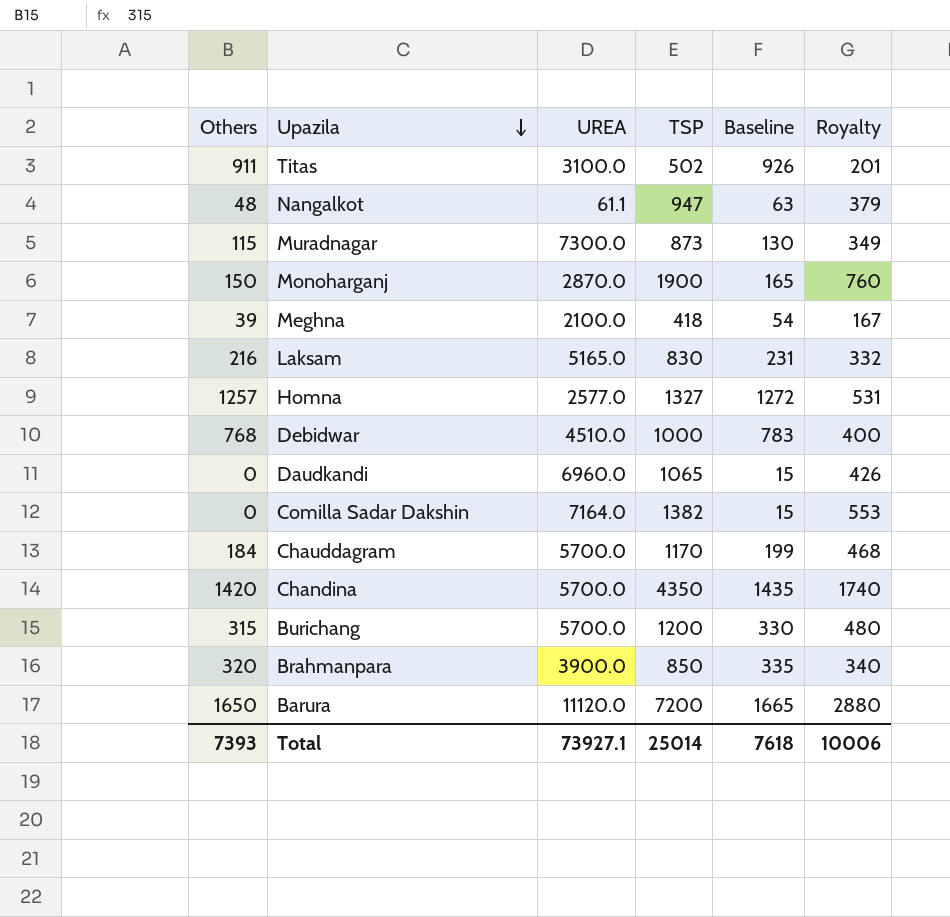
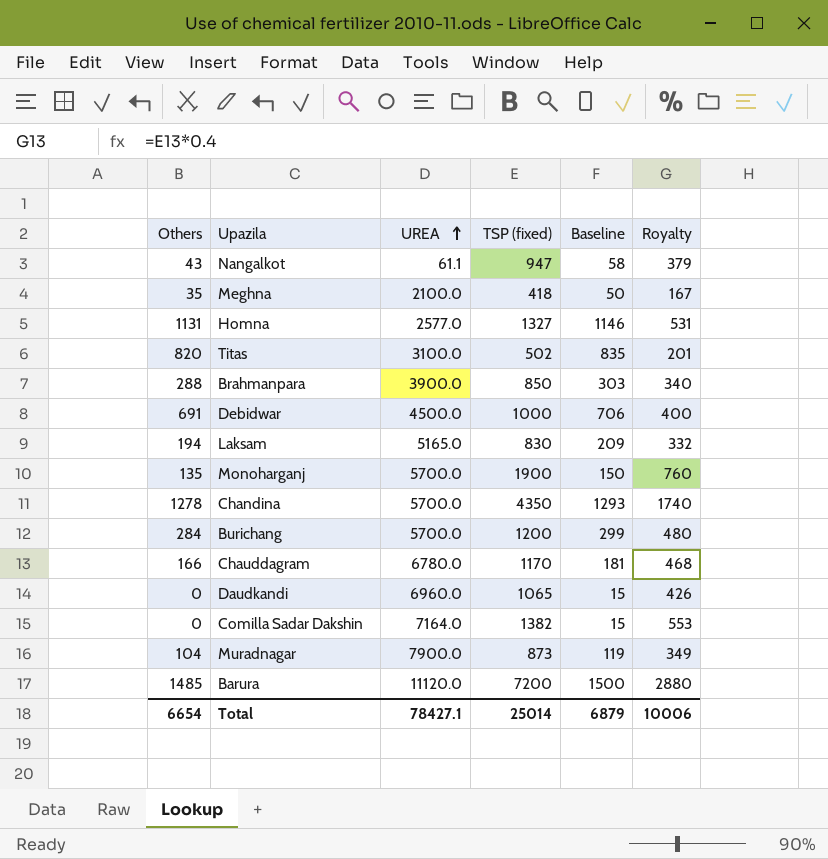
row order: Upazila descending -> UREA ascending
column name: TSP -> TSP (fixed)
Nangalkot | Others: 48 -> 43
Nangalkot | Baseline: 63 -> 58
Meghna | Others: 39 -> 35
Meghna | Baseline: 54 -> 50
Homna | Others: 1257 -> 1131
Homna | Baseline: 1272 -> 1146
Titas | Others: 911 -> 820
Titas | Baseline: 926 -> 835
Brahmanpara | Others: 320 -> 288
Brahmanpara | Baseline: 335 -> 303
Debidwar | Others: 768 -> 691
Debidwar | UREA: 4510.0 -> 4500.0
Debidwar | Baseline: 783 -> 706
Laksam | Others: 216 -> 194
Laksam | Baseline: 231 -> 209
Monoharganj | Others: 150 -> 135
Monoharganj | UREA: 2870.0 -> 5700.0
Monoharganj | Baseline: 165 -> 150
Chandina | Others: 1420 -> 1278
Chandina | Baseline: 1435 -> 1293
Burichang | Others: 315 -> 284
Burichang | Baseline: 330 -> 299
Chauddagram | Others: 184 -> 166
Chauddagram | UREA: 5700.0 -> 6780.0
Chauddagram | Baseline: 199 -> 181
Muradnagar | Others: 115 -> 104
Muradnagar | UREA: 7300.0 -> 7900.0
Muradnagar | Baseline: 130 -> 119
Barura | Others: 1650 -> 1485
Barura | Baseline: 1665 -> 1500
Total | Others: 7393 -> 6654
Total | UREA: 73927.1 -> 78427.1
Total | Baseline: 7618 -> 6879

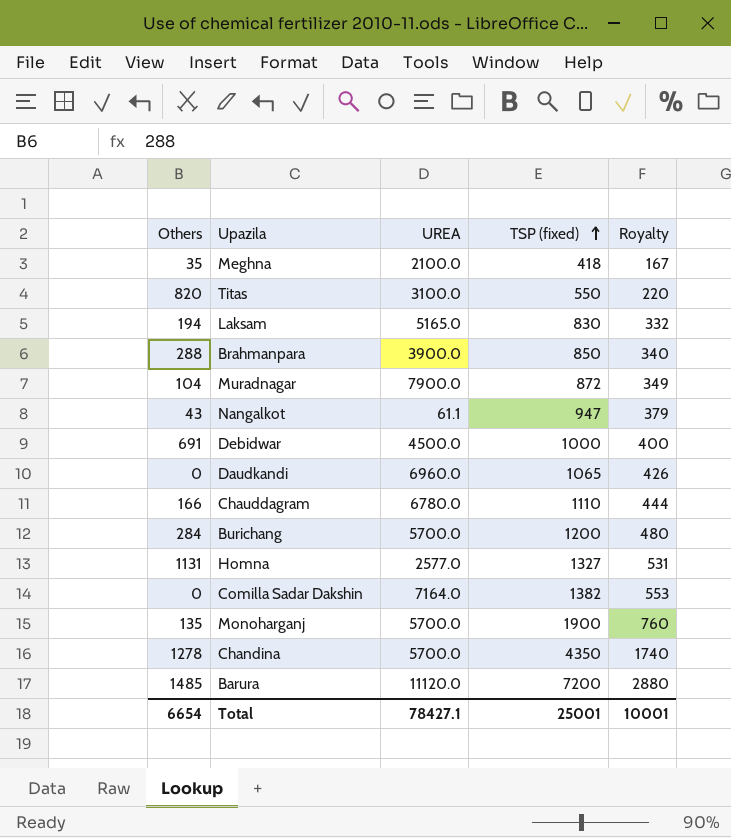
row order: UREA ascending -> TSP (fixed) ascending
column Baseline | formula: [Others] + 15 -> none
Titas | TSP (fixed): 502 -> 550
Titas | Royalty: 201 -> 220
Muradnagar | TSP (fixed): 873 -> 872
Chauddagram | TSP (fixed): 1170 -> 1110
Chauddagram | Royalty: 468 -> 444
Total | TSP (fixed): 25014 -> 25001
Total | Royalty: 10006 -> 10001

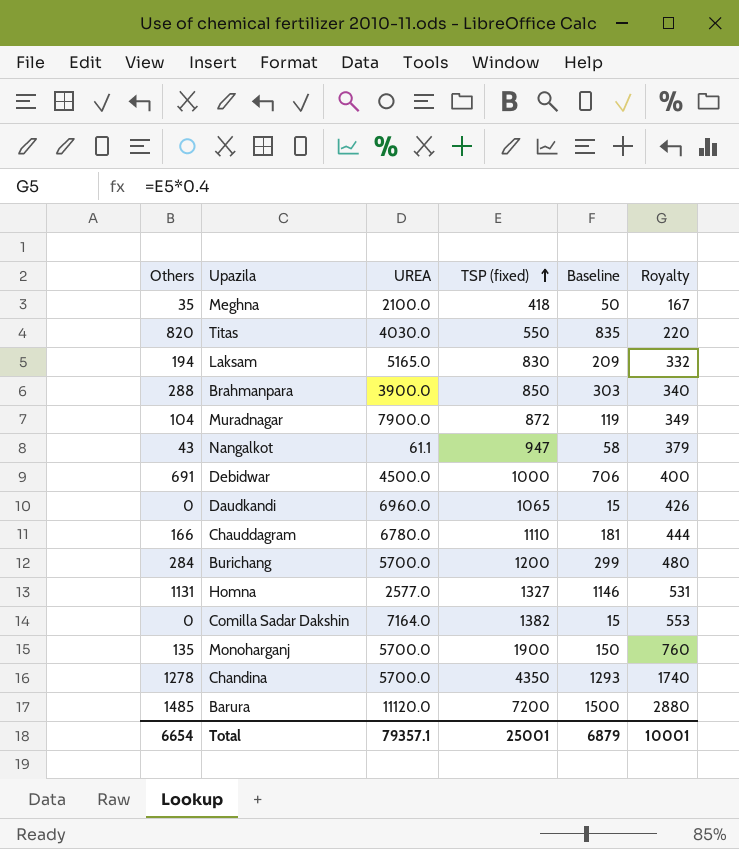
column Baseline | formula: none -> [Others] + 15
Titas | UREA: 3100.0 -> 4030.0
Total | UREA: 78427.1 -> 79357.1

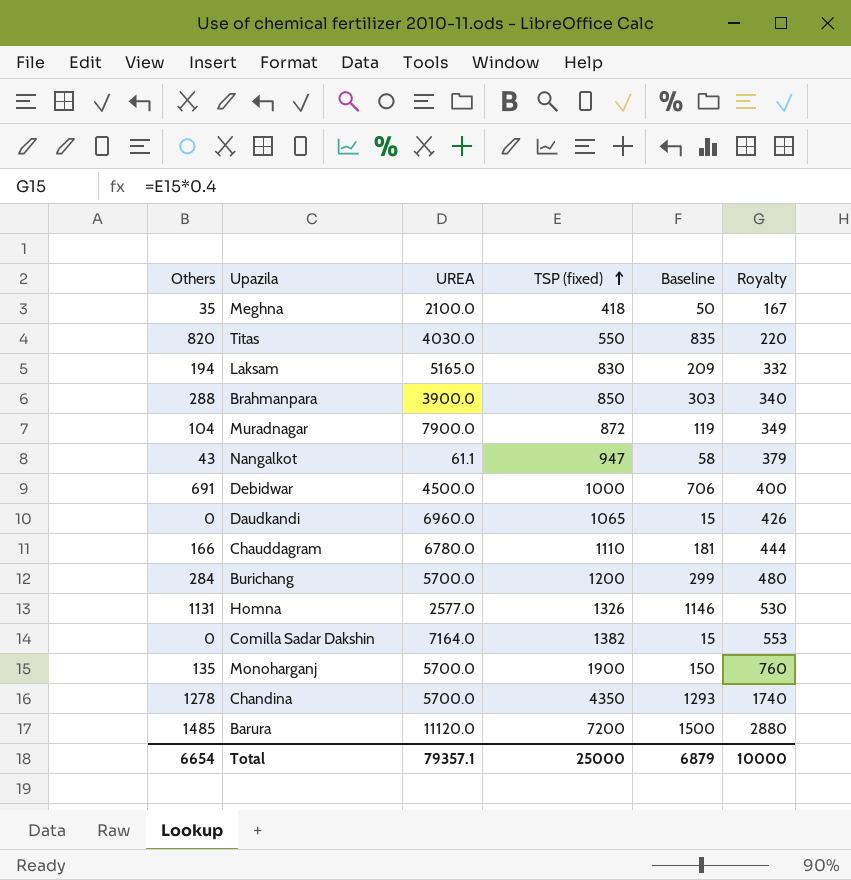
Homna | TSP (fixed): 1327 -> 1326
Homna | Royalty: 531 -> 530
Total | TSP (fixed): 25001 -> 25000
Total | Royalty: 10001 -> 10000

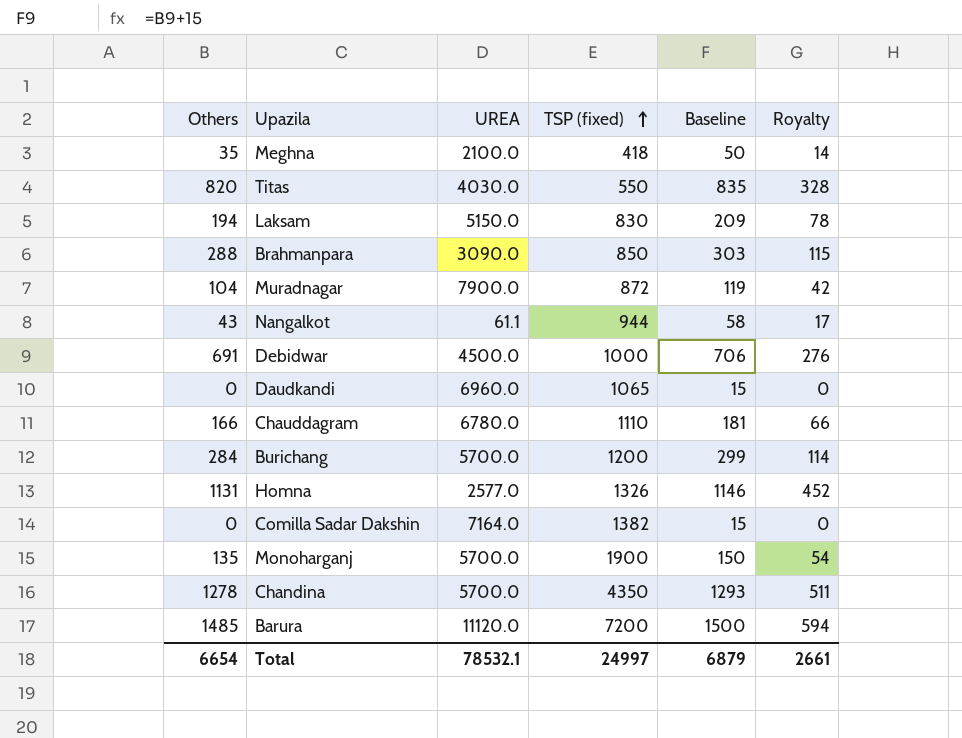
column Royalty | formula: [TSP (fixed)] * 0.4 -> [Others] * 0.4
Laksam | UREA: 5165.0 -> 5150.0
Brahmanpara | UREA: 3900.0 -> 3090.0
Nangalkot | TSP (fixed): 947 -> 944
Total | UREA: 79357.1 -> 78532.1
Total | TSP (fixed): 25000 -> 24997
Total | Royalty: 10000 -> 2661

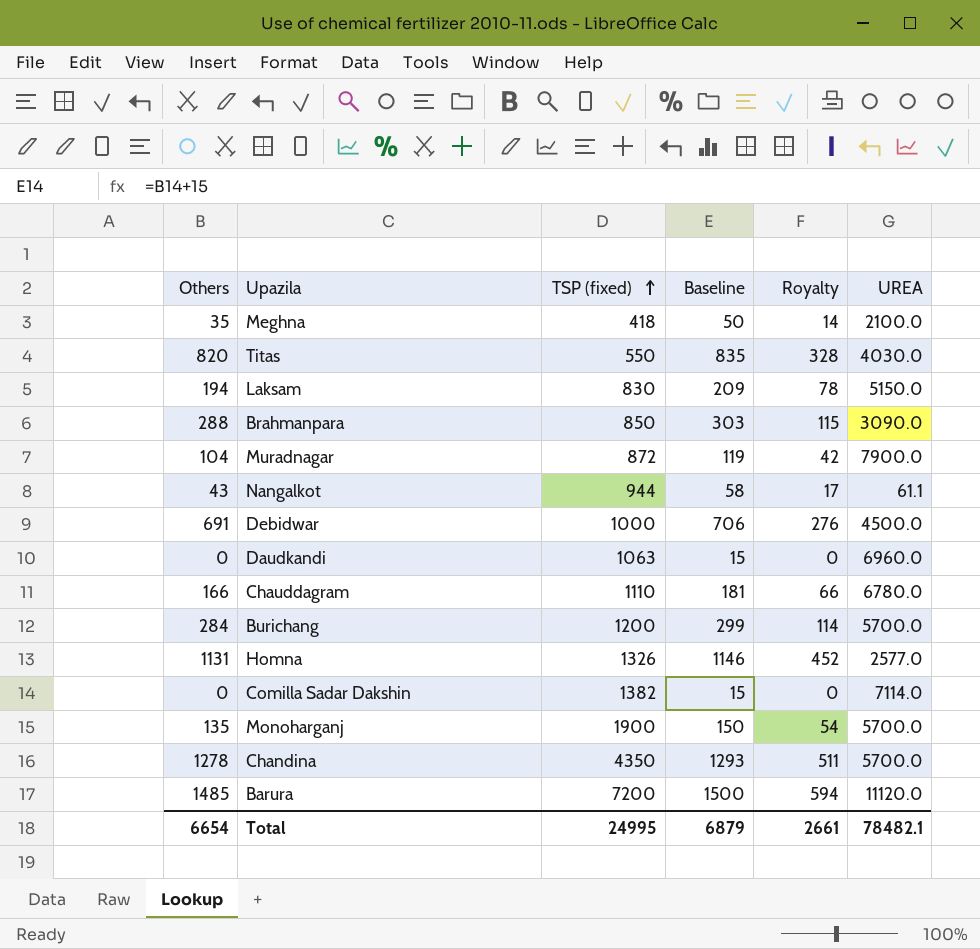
column UREA | position: 3 -> 6
Daudkandi | TSP (fixed): 1065 -> 1063
Comilla Sadar Dakshin | UREA: 7164.0 -> 7114.0
Total | TSP (fixed): 24997 -> 24995
Total | UREA: 78532.1 -> 78482.1

